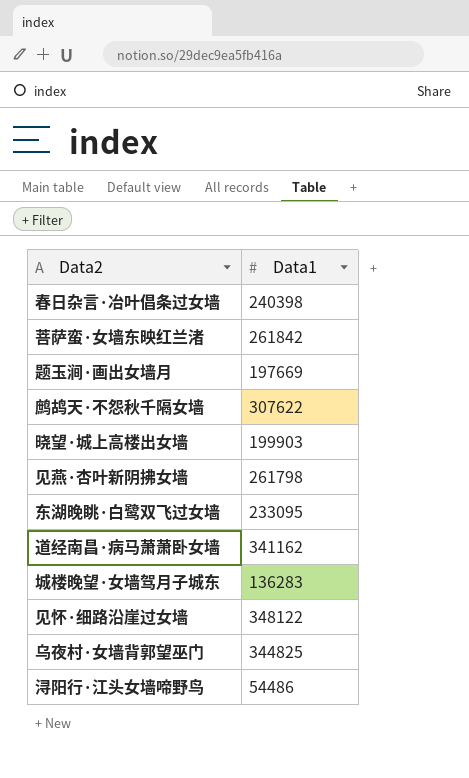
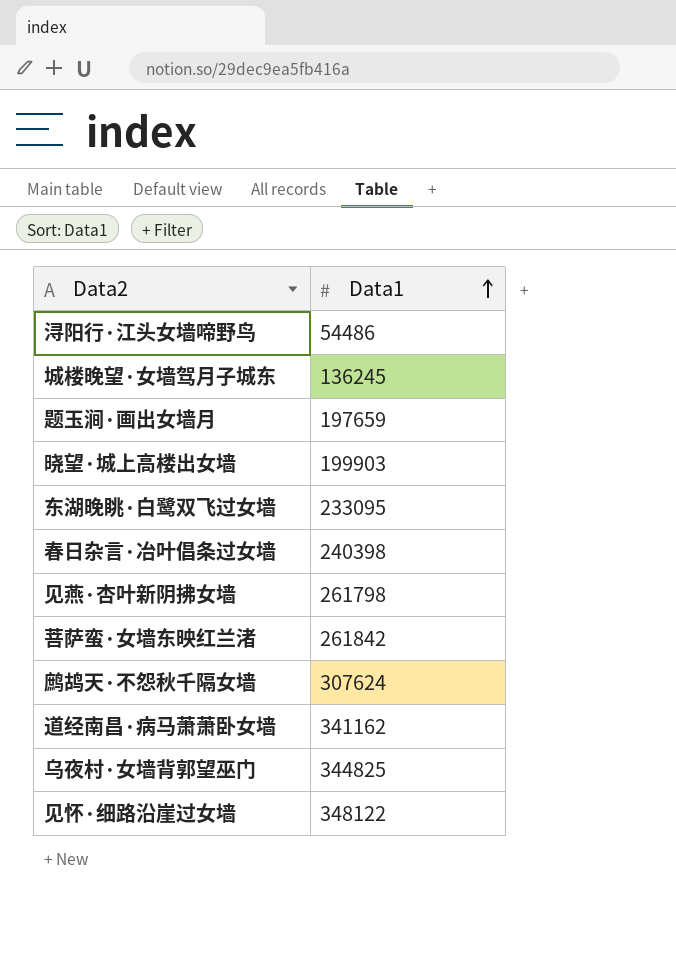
row order: none -> Data1 ascending
城楼晚望·女墙驾月子城东 | Data1: 136283 -> 136245
题玉涧·画出女墙月 | Data1: 197669 -> 197659
鹧鸪天·不怨秋千隔女墙 | Data1: 307622 -> 307624

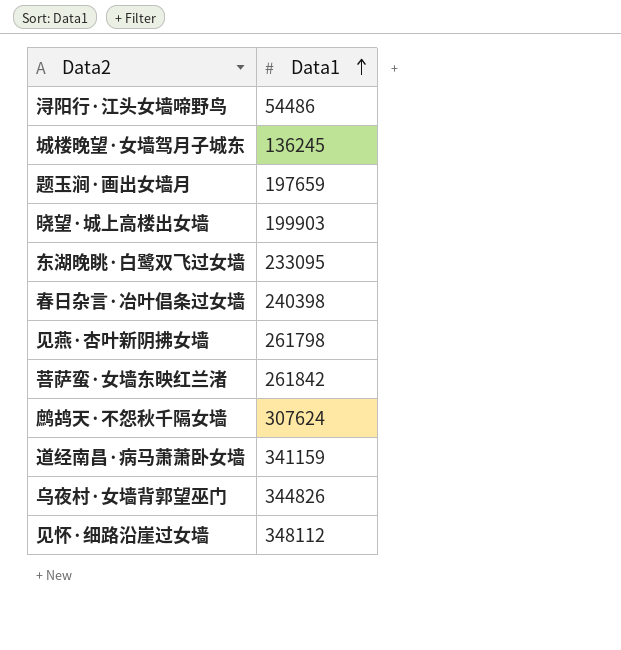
道经南昌·病马萧萧卧女墙 | Data1: 341162 -> 341159
乌夜村·女墙背郭望巫门 | Data1: 344825 -> 344826
见怀·细路沿崖过女墙 | Data1: 348122 -> 348112

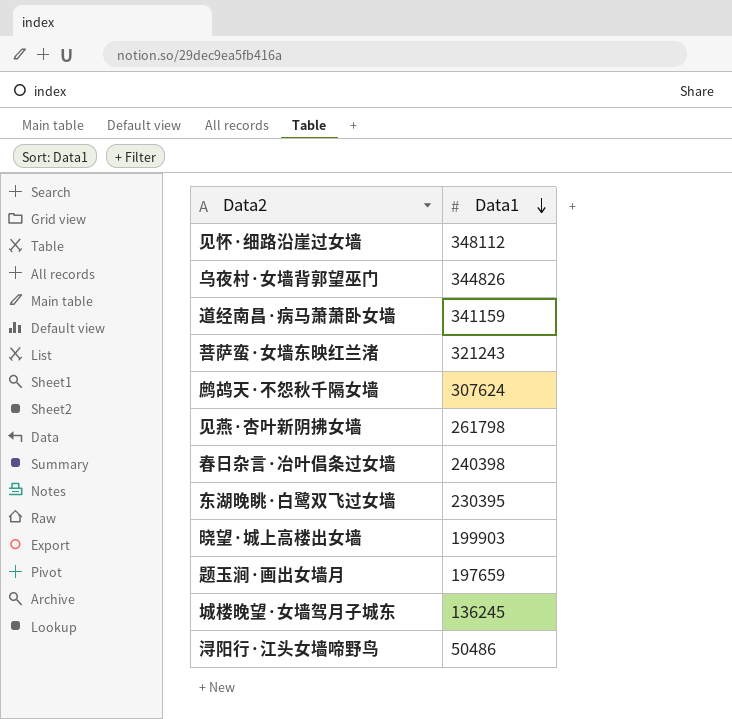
row order: Data1 ascending -> Data1 descending
菩萨蛮·女墙东映红兰渚 | Data1: 261842 -> 321243
东湖晚眺·白鹭双飞过女墙 | Data1: 233095 -> 230395
浔阳行·江头女墙啼野鸟 | Data1: 54486 -> 50486

